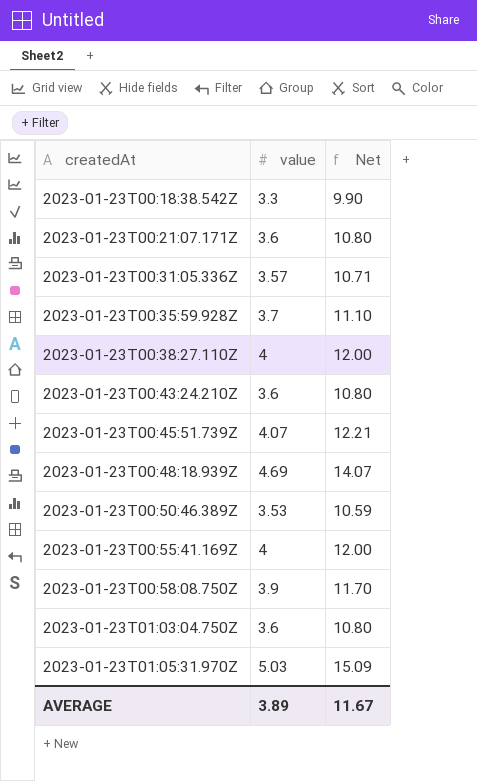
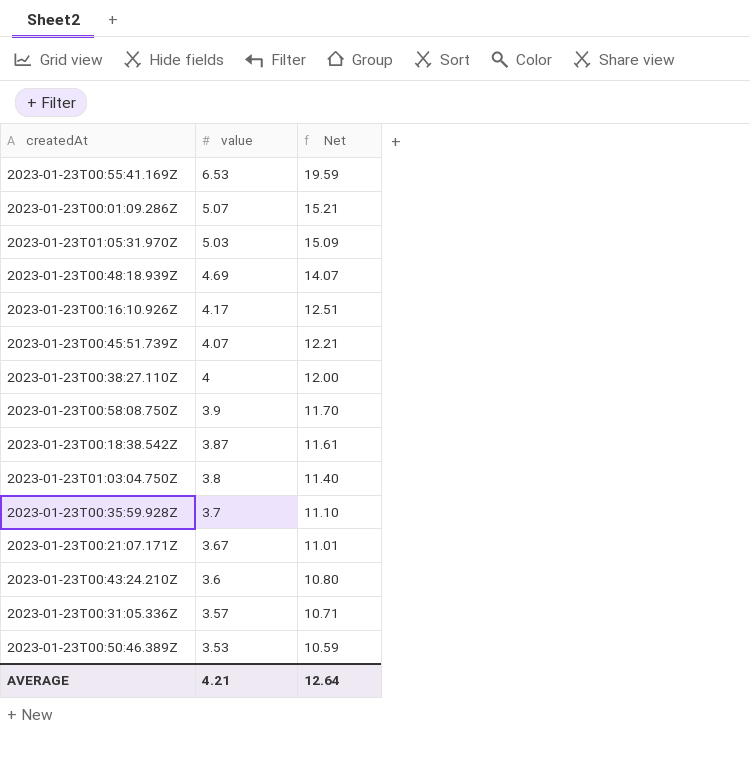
row order: createdAt ascending -> value descending
2023-01-23T00:55:41.169Z | value: 4 -> 6.53
2023-01-23T00:55:41.169Z | Net: 12.00 -> 19.59
row 2023-01-23T00:01:09.286Z: none -> 5.07 | 15.21
row 2023-01-23T00:16:10.926Z: none -> 4.17 | 12.51
2023-01-23T00:18:38.542Z | value: 3.3 -> 3.87
2023-01-23T00:18:38.542Z | Net: 9.90 -> 11.61
2023-01-23T01:03:04.750Z | value: 3.6 -> 3.8
2023-01-23T01:03:04.750Z | Net: 10.80 -> 11.40
2023-01-23T00:21:07.171Z | value: 3.6 -> 3.67
2023-01-23T00:21:07.171Z | Net: 10.80 -> 11.01
AVERAGE | value: 3.89 -> 4.21
AVERAGE | Net: 11.67 -> 12.64

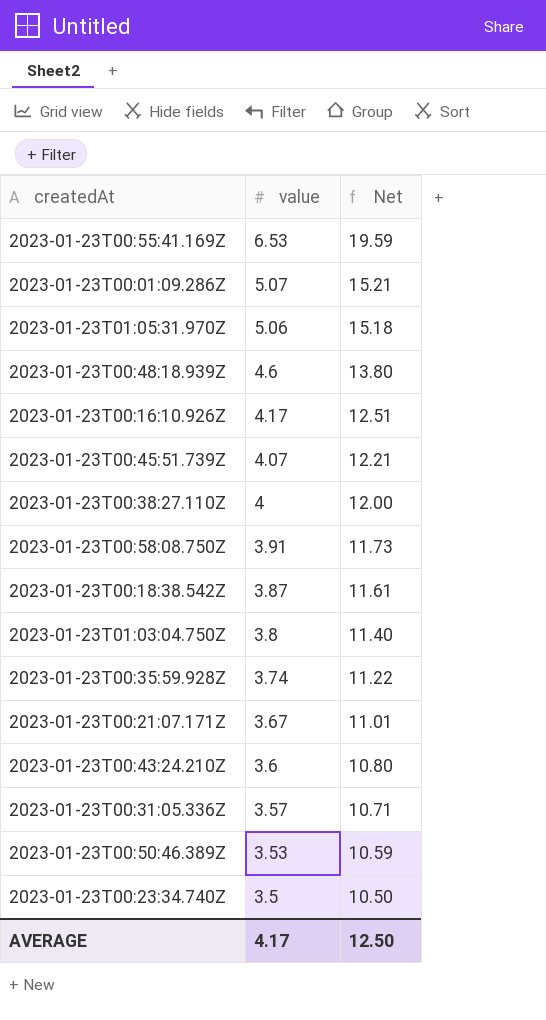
2023-01-23T01:05:31.970Z | value: 5.03 -> 5.06
2023-01-23T01:05:31.970Z | Net: 15.09 -> 15.18
2023-01-23T00:48:18.939Z | value: 4.69 -> 4.6
2023-01-23T00:48:18.939Z | Net: 14.07 -> 13.80
2023-01-23T00:58:08.750Z | value: 3.9 -> 3.91
2023-01-23T00:58:08.750Z | Net: 11.70 -> 11.73
2023-01-23T00:35:59.928Z | value: 3.7 -> 3.74
2023-01-23T00:35:59.928Z | Net: 11.10 -> 11.22
row 2023-01-23T00:23:34.740Z: none -> 3.5 | 10.50
AVERAGE | value: 4.21 -> 4.17
AVERAGE | Net: 12.64 -> 12.50

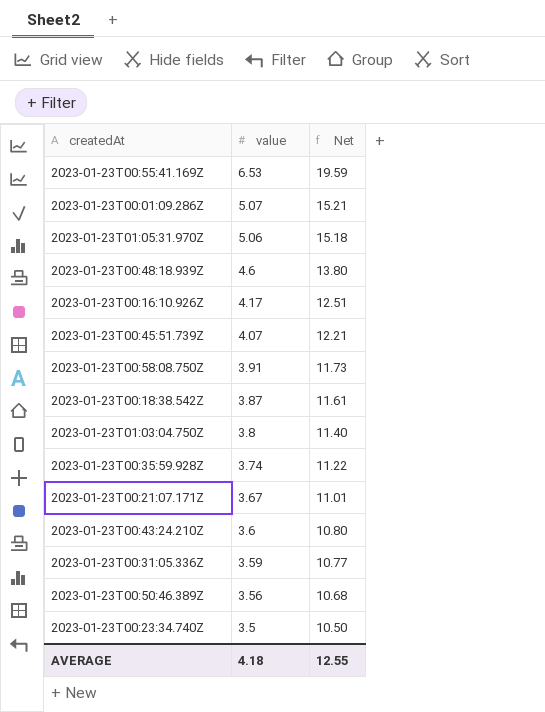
row 2023-01-23T00:38:27.110Z: 4 | 12.00 -> none
2023-01-23T00:31:05.336Z | value: 3.57 -> 3.59
2023-01-23T00:31:05.336Z | Net: 10.71 -> 10.77
2023-01-23T00:50:46.389Z | value: 3.53 -> 3.56
2023-01-23T00:50:46.389Z | Net: 10.59 -> 10.68
AVERAGE | value: 4.17 -> 4.18
AVERAGE | Net: 12.50 -> 12.55

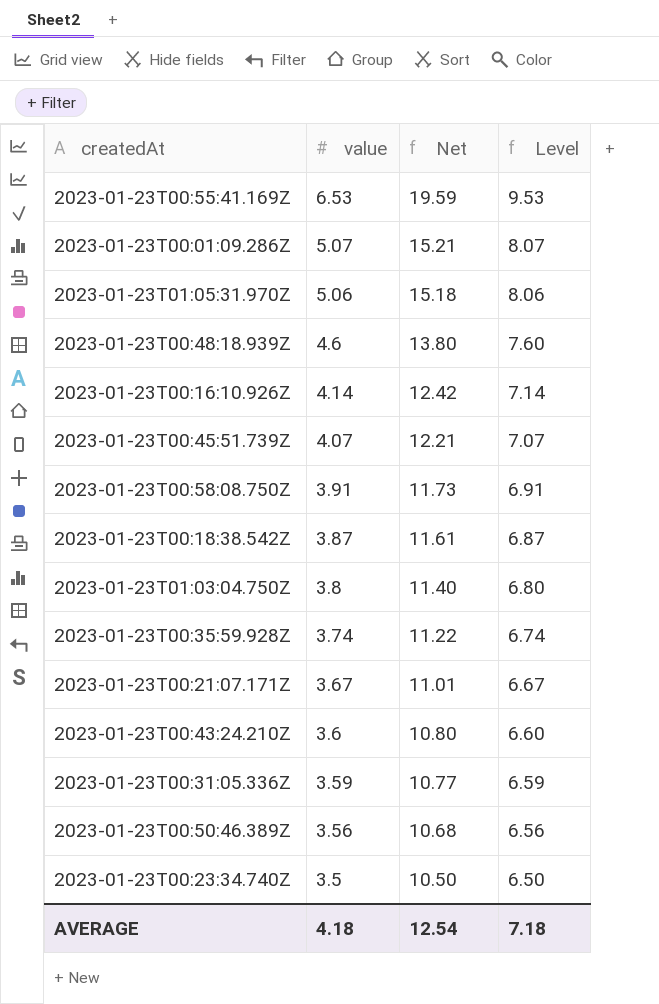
column Level | formula: none -> [value] + 3
2023-01-23T00:16:10.926Z | value: 4.17 -> 4.14
2023-01-23T00:16:10.926Z | Net: 12.51 -> 12.42
AVERAGE | Net: 12.55 -> 12.54

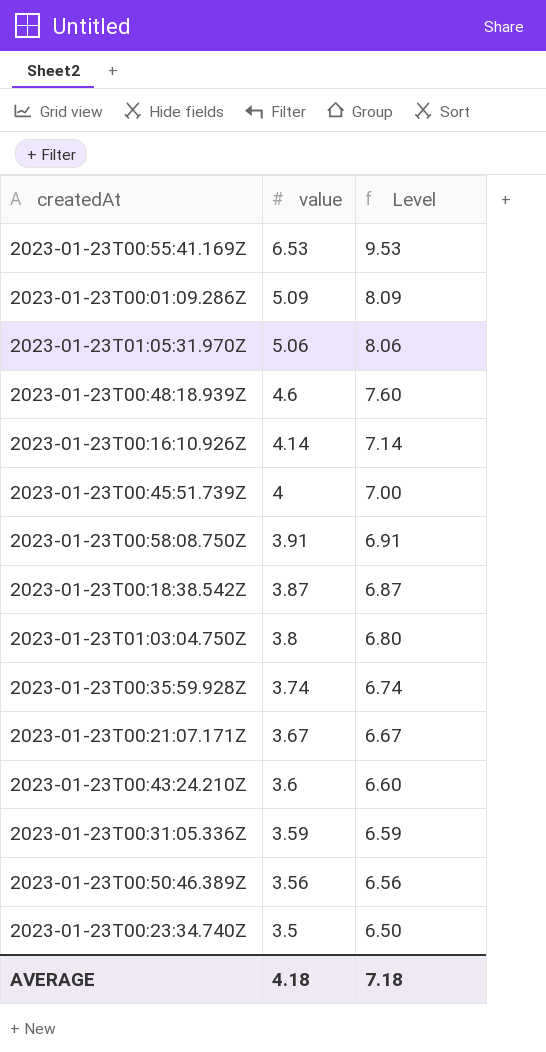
column Net | formula: [value] * 3 -> none
2023-01-23T00:01:09.286Z | value: 5.07 -> 5.09
2023-01-23T00:01:09.286Z | Level: 8.07 -> 8.09
2023-01-23T00:45:51.739Z | value: 4.07 -> 4
2023-01-23T00:45:51.739Z | Level: 7.07 -> 7.00

